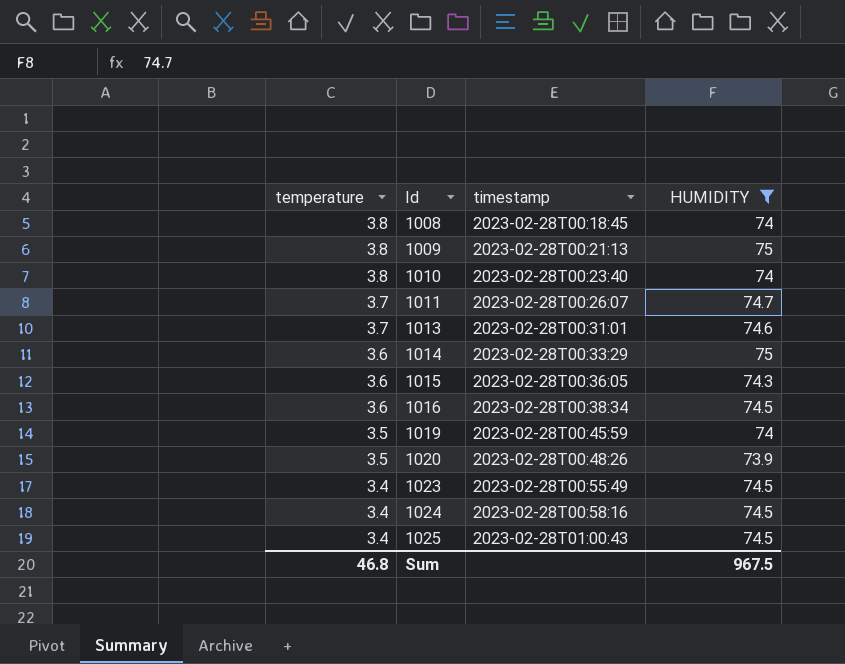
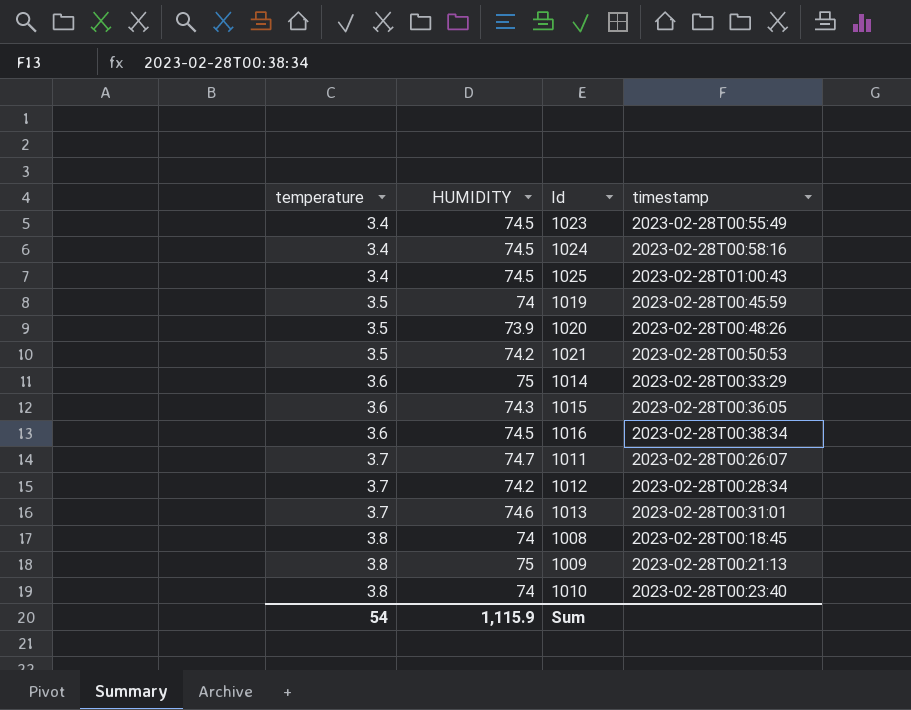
filter: HUMIDITY != 74.2 -> none
row order: temperature descending -> temperature ascending
column HUMIDITY | position: 4 -> 2
Sum | temperature: 46.8 -> 54
Sum | HUMIDITY: 967.5 -> 1,115.9

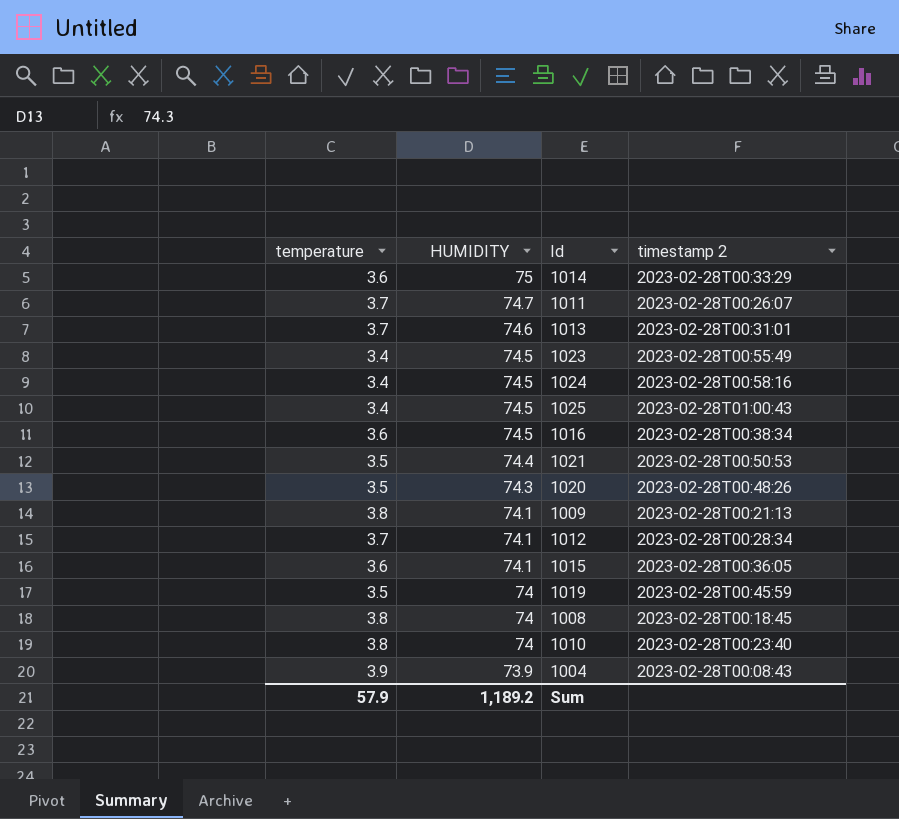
row order: temperature ascending -> HUMIDITY descending
column name: timestamp -> timestamp 2
1021 | HUMIDITY: 74.2 -> 74.4
1020 | HUMIDITY: 73.9 -> 74.3
1009 | HUMIDITY: 75 -> 74.1
1012 | HUMIDITY: 74.2 -> 74.1
1015 | HUMIDITY: 74.3 -> 74.1
row 1004: none -> 3.9 | 73.9 | 2023-02-28T00:08:43
Sum | temperature: 54 -> 57.9
Sum | HUMIDITY: 1,115.9 -> 1,189.2

